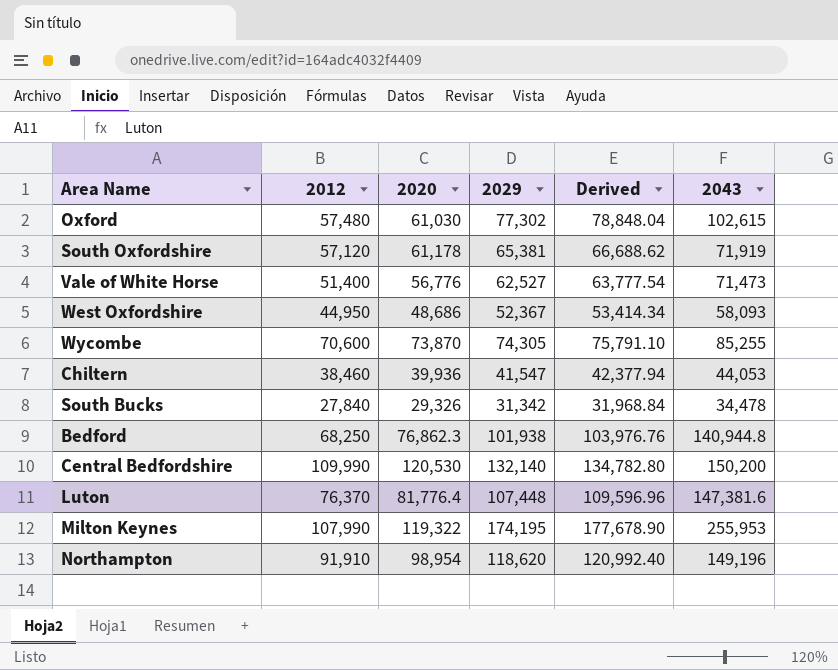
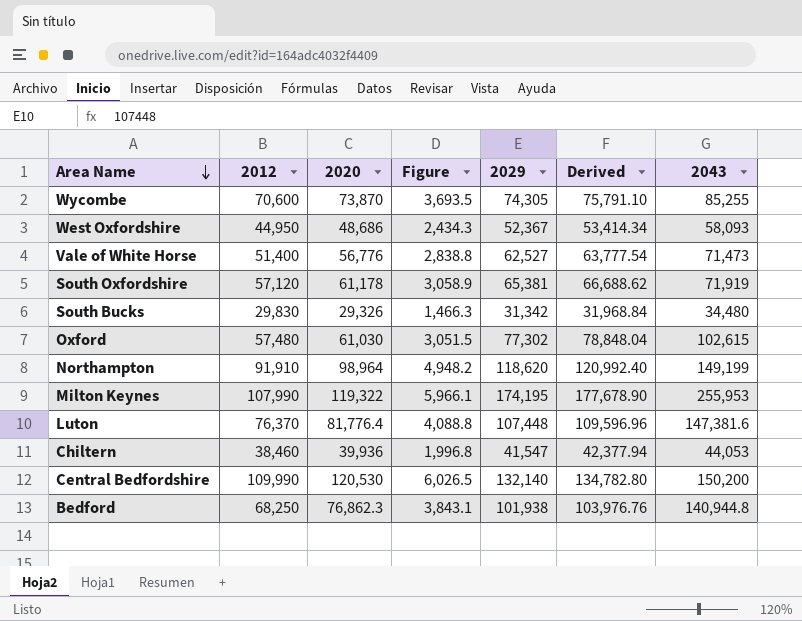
row order: none -> Area Name descending
column Figure | formula: none -> [2020] * 0.05
South Bucks | 2012: 27,840 -> 29,830
South Bucks | 2043: 34,478 -> 34,480
Northampton | 2020: 98,954 -> 98,964
Northampton | 2043: 149,196 -> 149,199

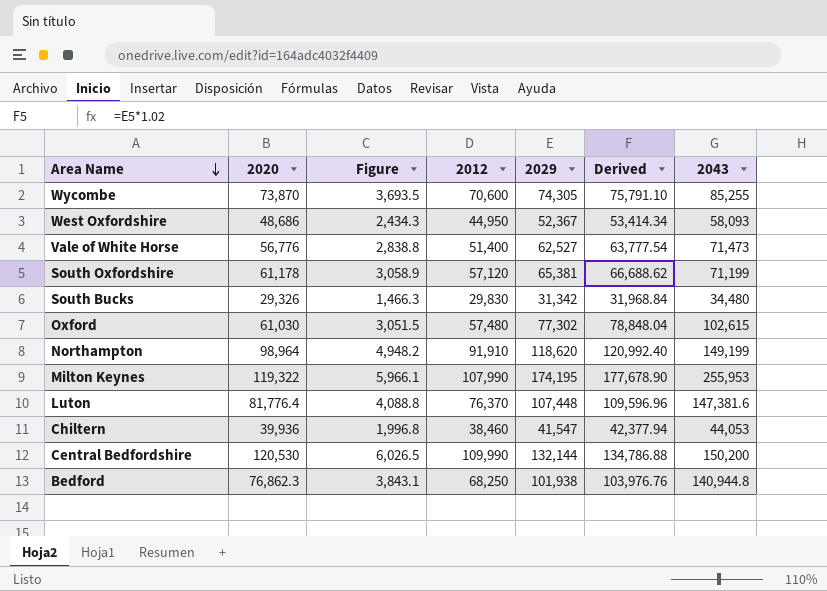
column 2012 | position: 2 -> 4
South Oxfordshire | 2043: 71,919 -> 71,199
Central Bedfordshire | 2029: 132,140 -> 132,144
Central Bedfordshire | Derived: 134,782.80 -> 134,786.88

